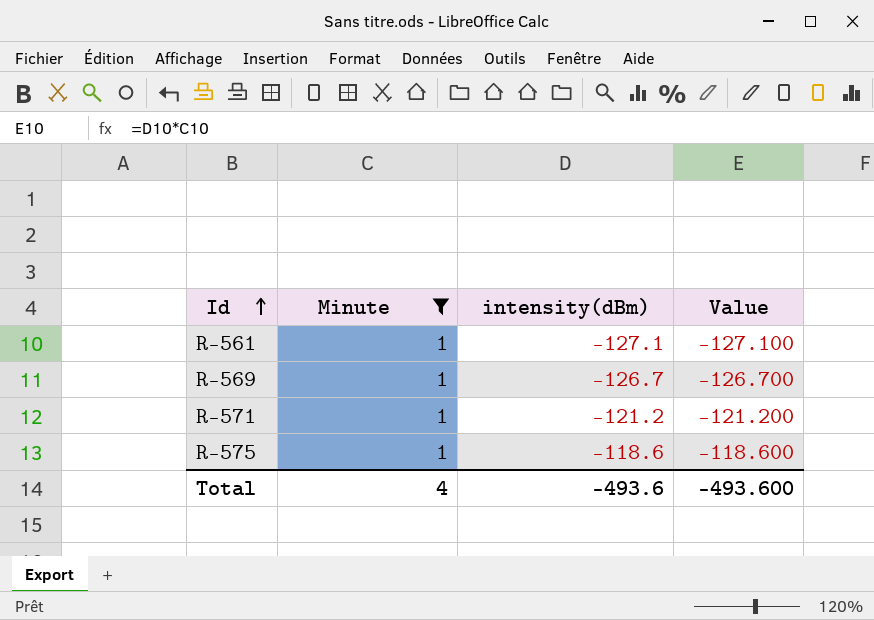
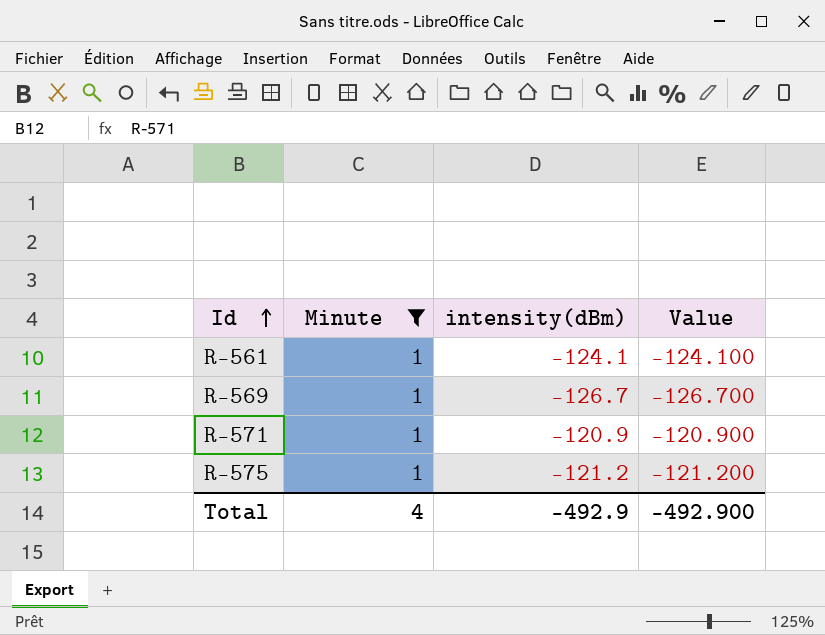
R-561 | intensity(dBm): -127.1 -> -124.1
R-561 | Value: -127.100 -> -124.100
R-571 | intensity(dBm): -121.2 -> -120.9
R-571 | Value: -121.200 -> -120.900
R-575 | intensity(dBm): -118.6 -> -121.2
R-575 | Value: -118.600 -> -121.200
Total | intensity(dBm): -493.6 -> -492.9
Total | Value: -493.600 -> -492.900

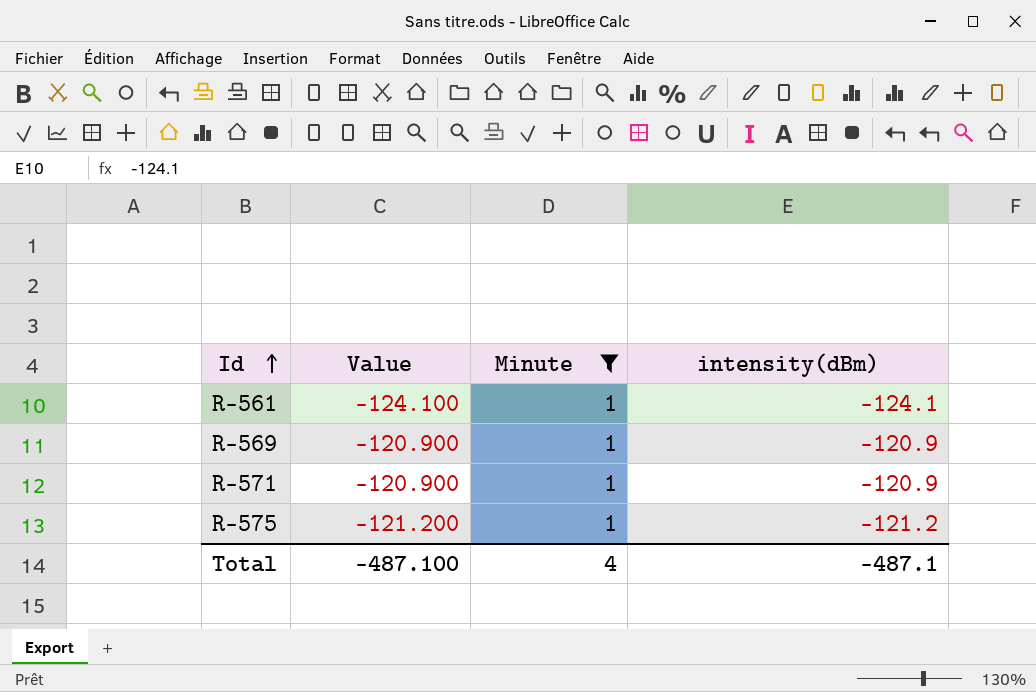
column Value | position: 4 -> 2
R-569 | Value: -126.700 -> -120.900
R-569 | intensity(dBm): -126.7 -> -120.9
Total | Value: -492.900 -> -487.100
Total | intensity(dBm): -492.9 -> -487.1

